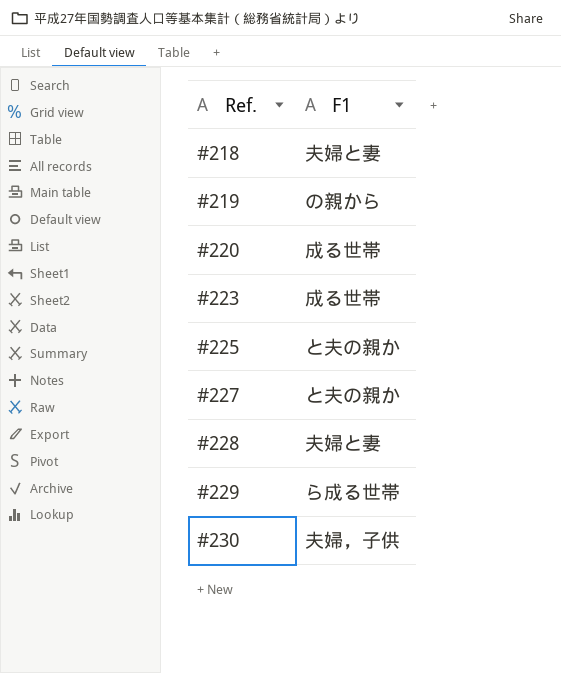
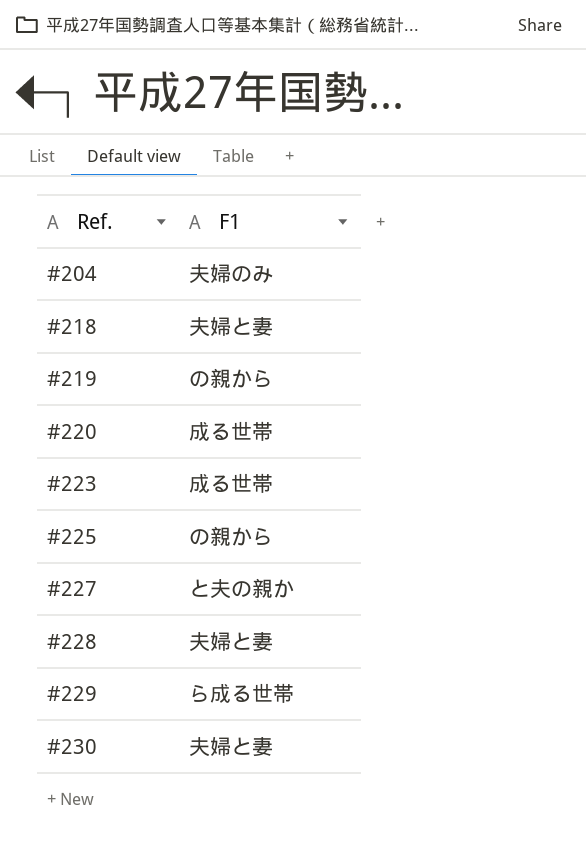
row #204: none -> 夫婦のみ
#225 | F1: と夫の親か -> の親から
#230 | F1: 夫婦，子供 -> 夫婦と妻

